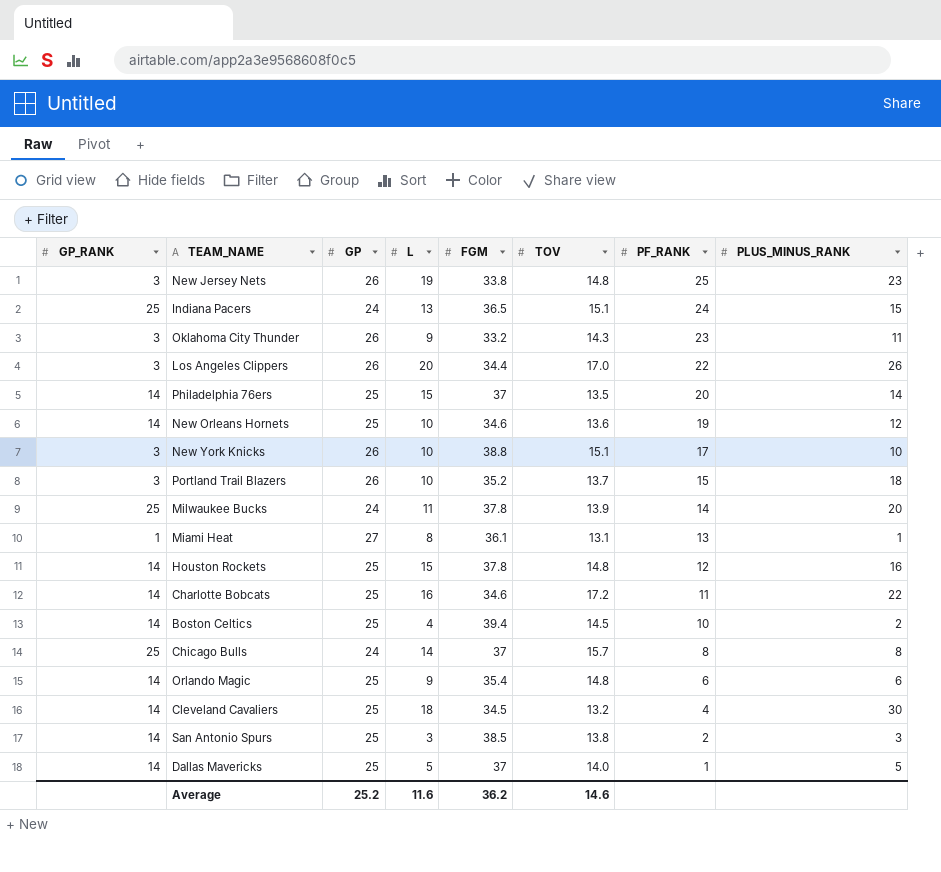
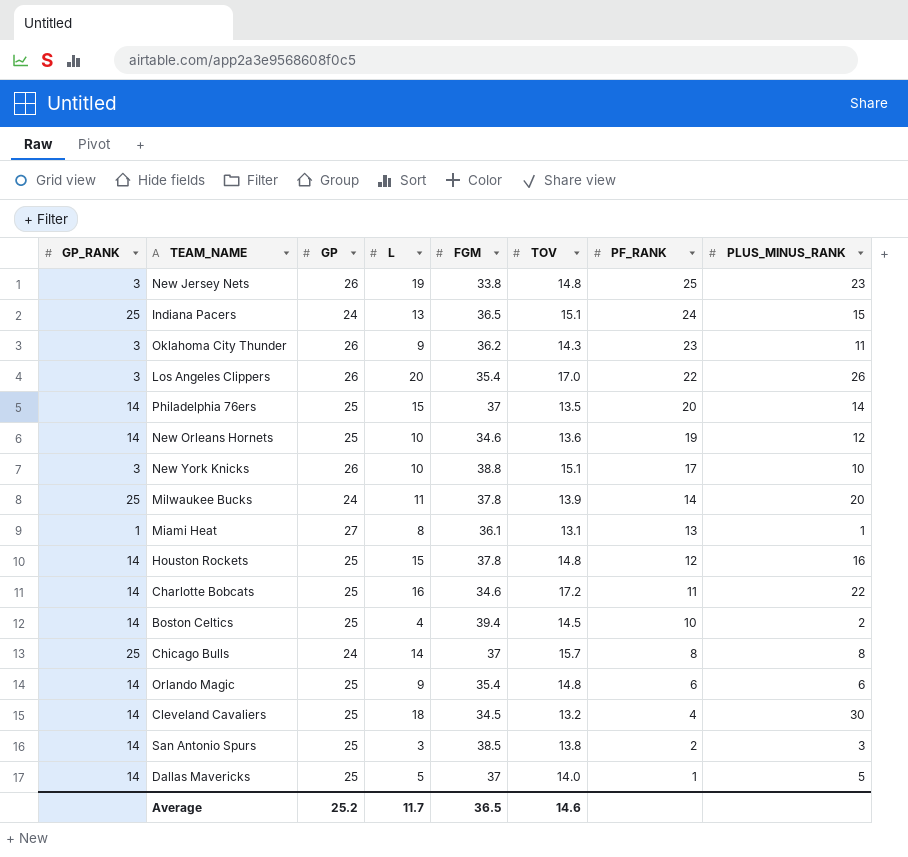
row Portland Trail Blazers: 3 | 26 | 10 | 35.2 | 13.7 | 15 | 18 -> none
Oklahoma City Thunder | FGM: 33.2 -> 36.2
Los Angeles Clippers | FGM: 34.4 -> 35.4
Average | L: 11.6 -> 11.7
Average | FGM: 36.2 -> 36.5

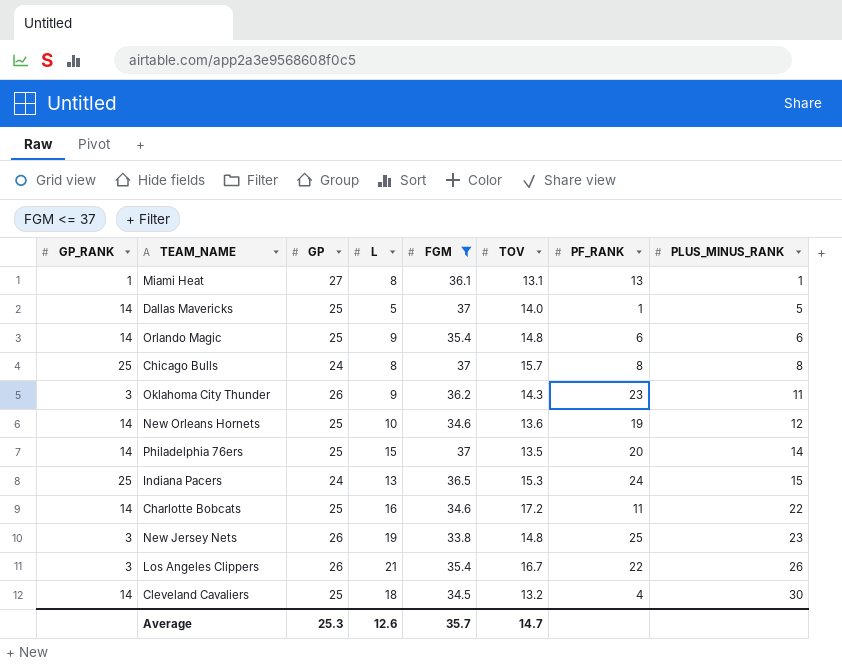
filter: none -> FGM <= 37
row order: PF_RANK descending -> PLUS_MINUS_RANK ascending
Chicago Bulls | L: 14 -> 8
Indiana Pacers | TOV: 15.1 -> 15.3
Los Angeles Clippers | L: 20 -> 21
Los Angeles Clippers | TOV: 17.0 -> 16.7
Average | GP: 25.2 -> 25.3
Average | L: 11.7 -> 12.6
Average | FGM: 36.5 -> 35.7
Average | TOV: 14.6 -> 14.7

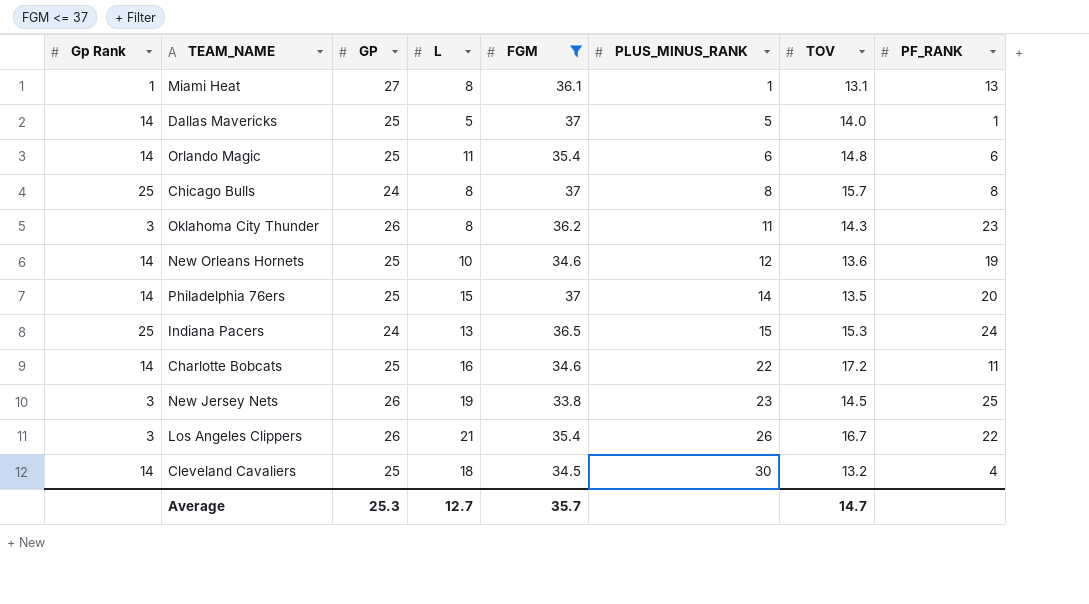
column name: GP_RANK -> Gp Rank
column PLUS_MINUS_RANK | position: 8 -> 6
Orlando Magic | L: 9 -> 11
Oklahoma City Thunder | L: 9 -> 8
New Jersey Nets | TOV: 14.8 -> 14.5
Average | L: 12.6 -> 12.7

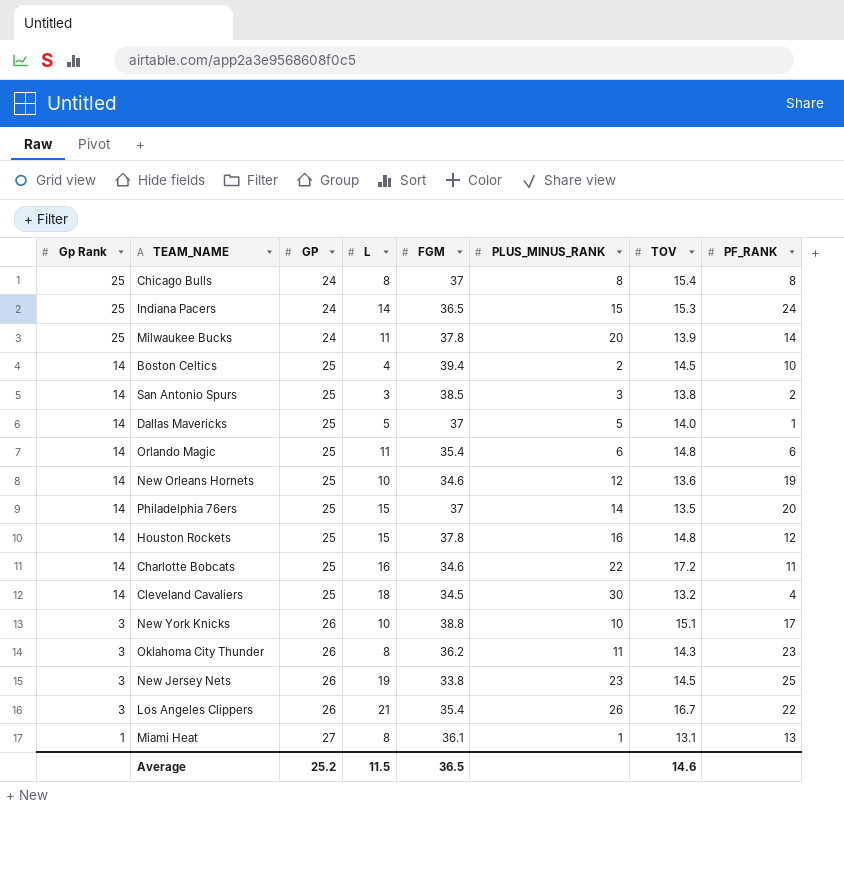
filter: FGM <= 37 -> none
row order: PLUS_MINUS_RANK ascending -> Gp Rank descending
Chicago Bulls | TOV: 15.7 -> 15.4
Indiana Pacers | L: 13 -> 14
Average | GP: 25.3 -> 25.2
Average | L: 12.7 -> 11.5
Average | FGM: 35.7 -> 36.5
Average | TOV: 14.7 -> 14.6

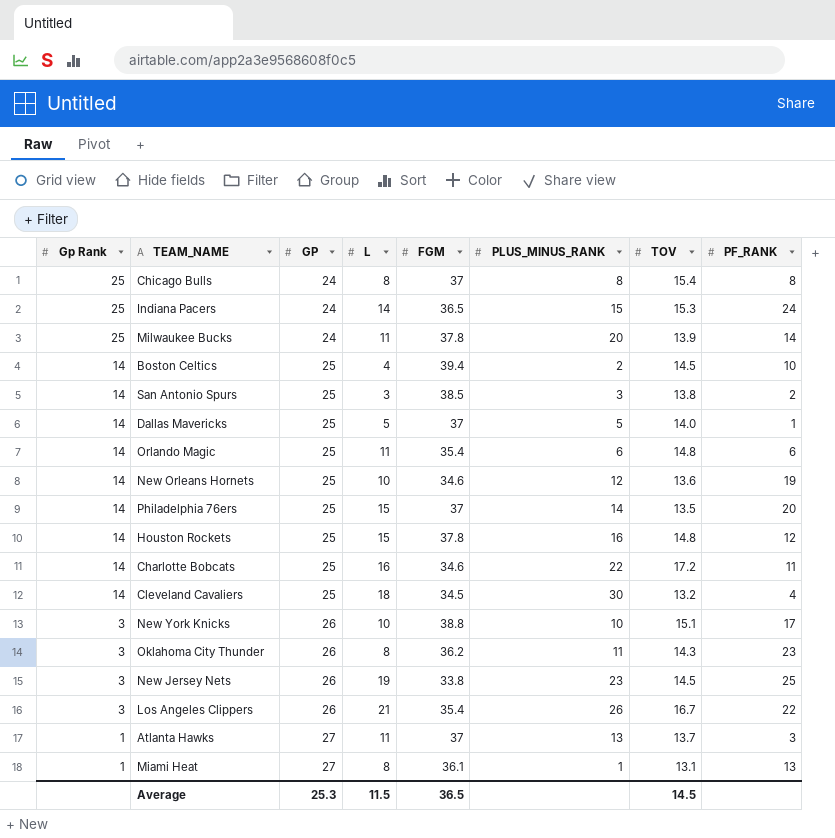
row Atlanta Hawks: none -> 1 | 27 | 11 | 37 | 13 | 13.7 | 3
Average | GP: 25.2 -> 25.3
Average | TOV: 14.6 -> 14.5

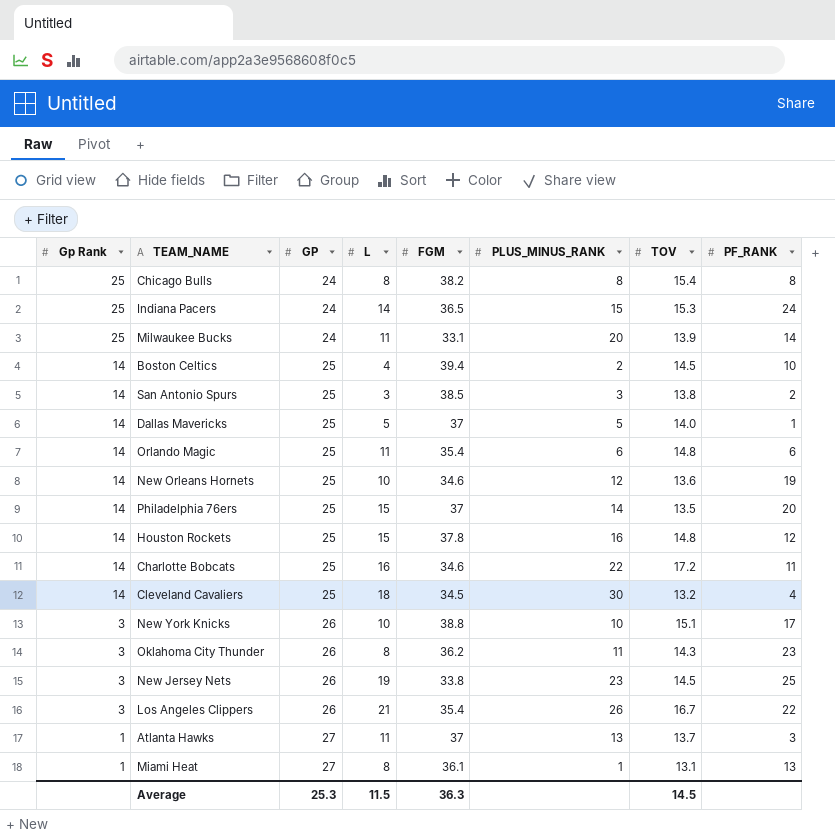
Chicago Bulls | FGM: 37 -> 38.2
Milwaukee Bucks | FGM: 37.8 -> 33.1
Average | FGM: 36.5 -> 36.3

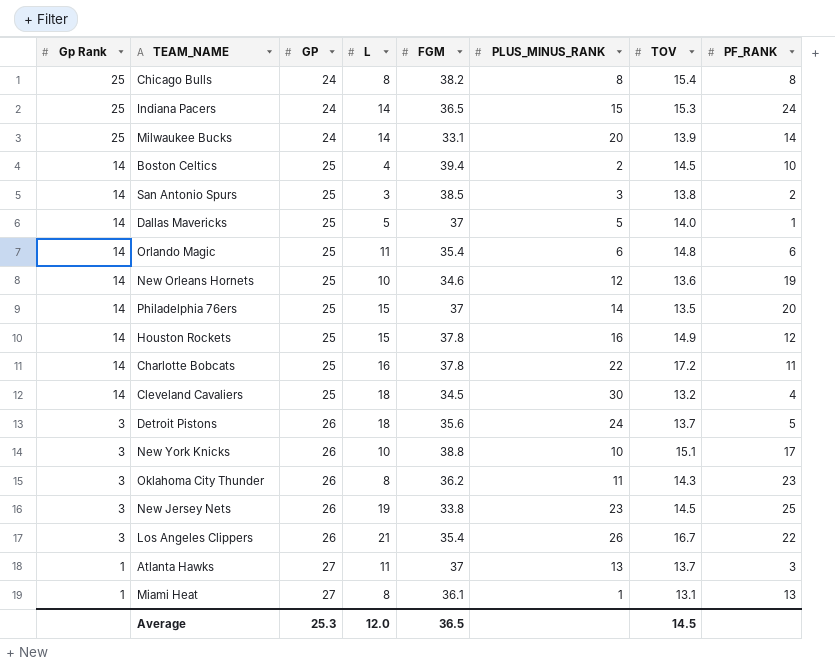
Milwaukee Bucks | L: 11 -> 14
Houston Rockets | TOV: 14.8 -> 14.9
Charlotte Bobcats | FGM: 34.6 -> 37.8
row Detroit Pistons: none -> 3 | 26 | 18 | 35.6 | 24 | 13.7 | 5
Average | L: 11.5 -> 12.0
Average | FGM: 36.3 -> 36.5

